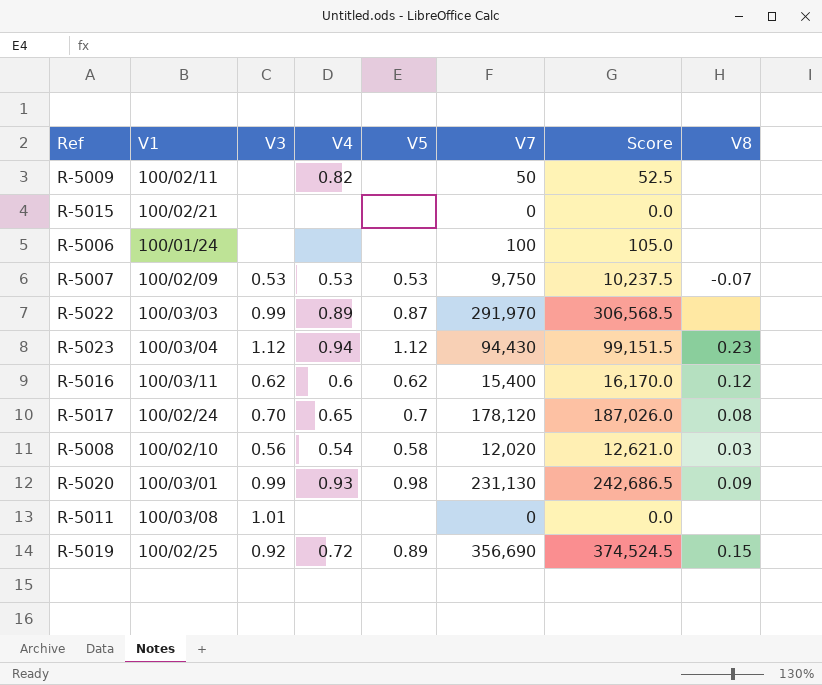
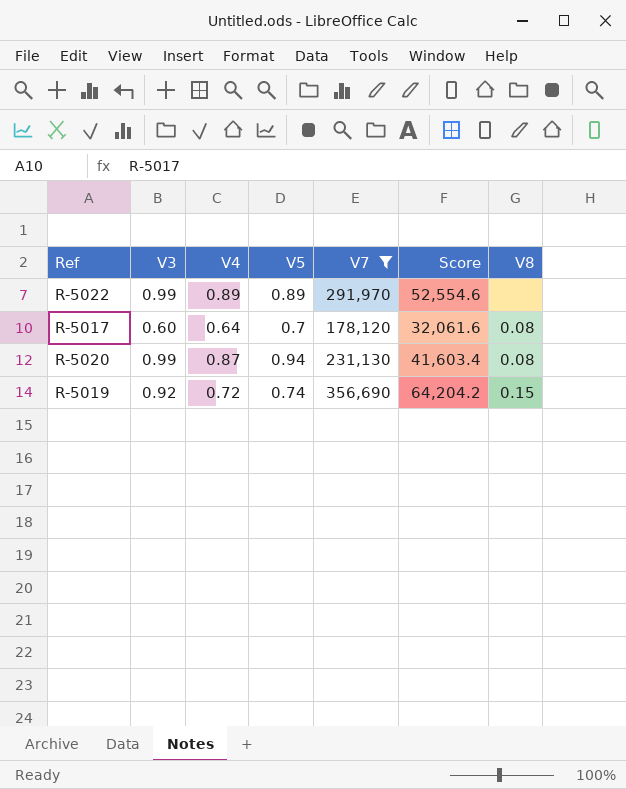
filter: none -> V7 >= 178,120
column V1 | position: 2 -> none
column Score | formula: [V7] * 1.05 -> [V7] * 0.18
R-5022 | V5: 0.87 -> 0.89
R-5017 | V3: 0.70 -> 0.60
R-5017 | V4: 0.65 -> 0.64
R-5020 | V4: 0.93 -> 0.87
R-5020 | V5: 0.98 -> 0.94
R-5020 | V8: 0.09 -> 0.08
R-5019 | V5: 0.89 -> 0.74

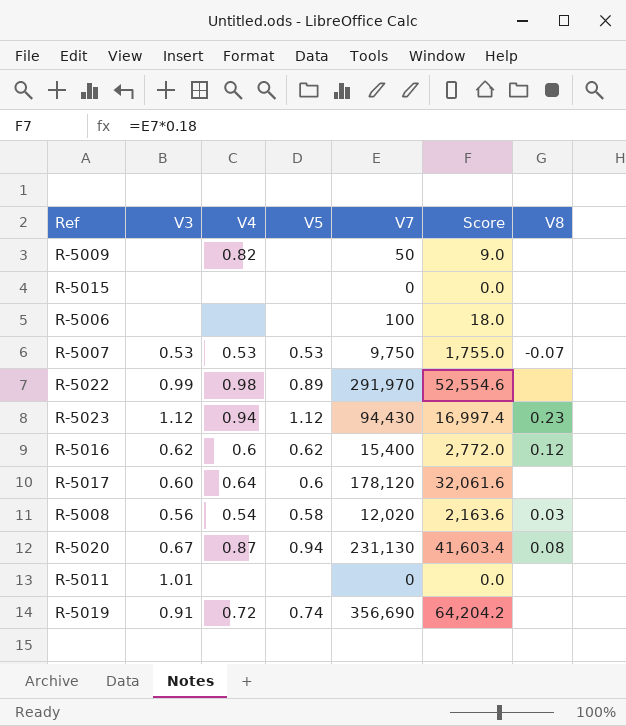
filter: V7 >= 178,120 -> none
R-5022 | V4: 0.89 -> 0.98
R-5017 | V5: 0.7 -> 0.6
R-5017 | V8: 0.08 -> none
R-5020 | V3: 0.99 -> 0.67
R-5019 | V3: 0.92 -> 0.91
R-5019 | V8: 0.15 -> none

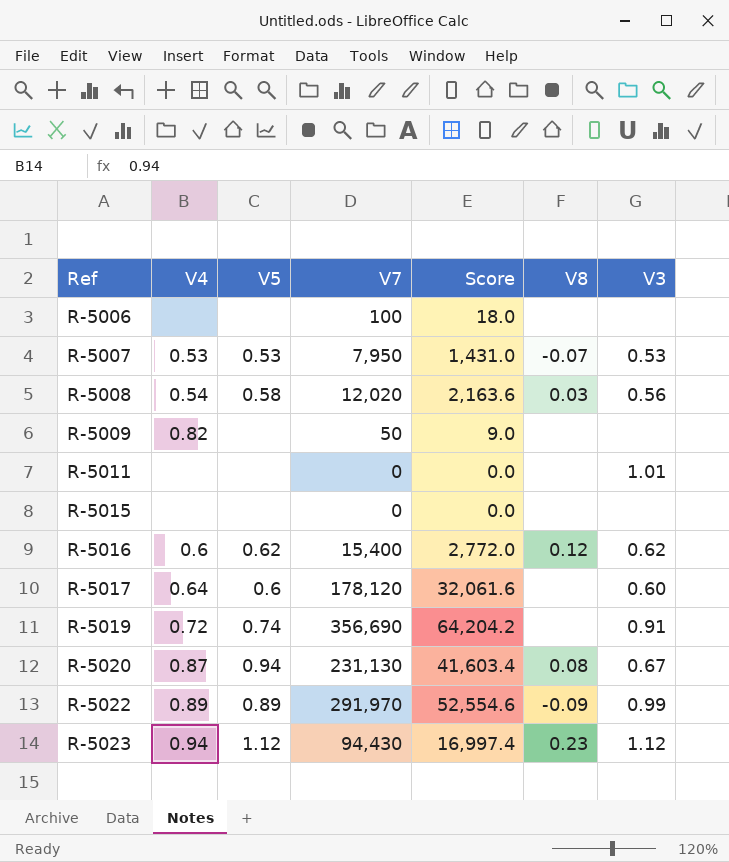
row order: none -> Ref ascending
column V3 | position: 2 -> 7
R-5007 | V7: 9,750 -> 7,950
R-5007 | Score: 1,755.0 -> 1,431.0
R-5022 | V4: 0.98 -> 0.89
R-5022 | V8: none -> -0.09

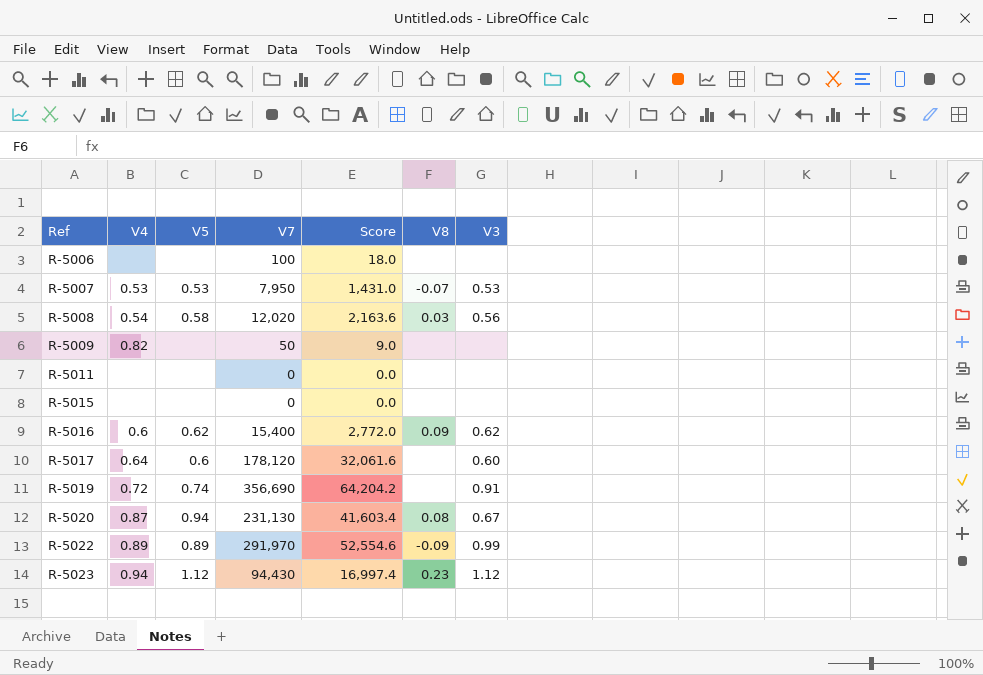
R-5011 | V3: 1.01 -> none
R-5016 | V8: 0.12 -> 0.09

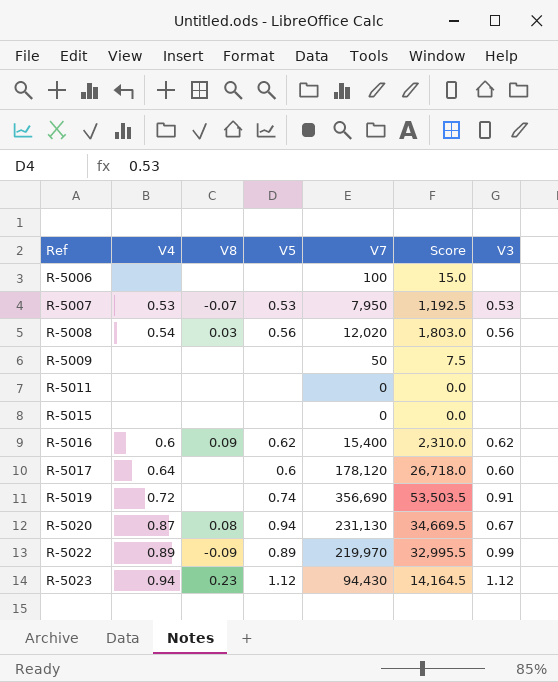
column V8 | position: 6 -> 3
column Score | formula: [V7] * 0.18 -> [V7] * 0.15
R-5008 | V5: 0.58 -> 0.56
R-5009 | V4: 0.82 -> none
R-5022 | V7: 291,970 -> 219,970

